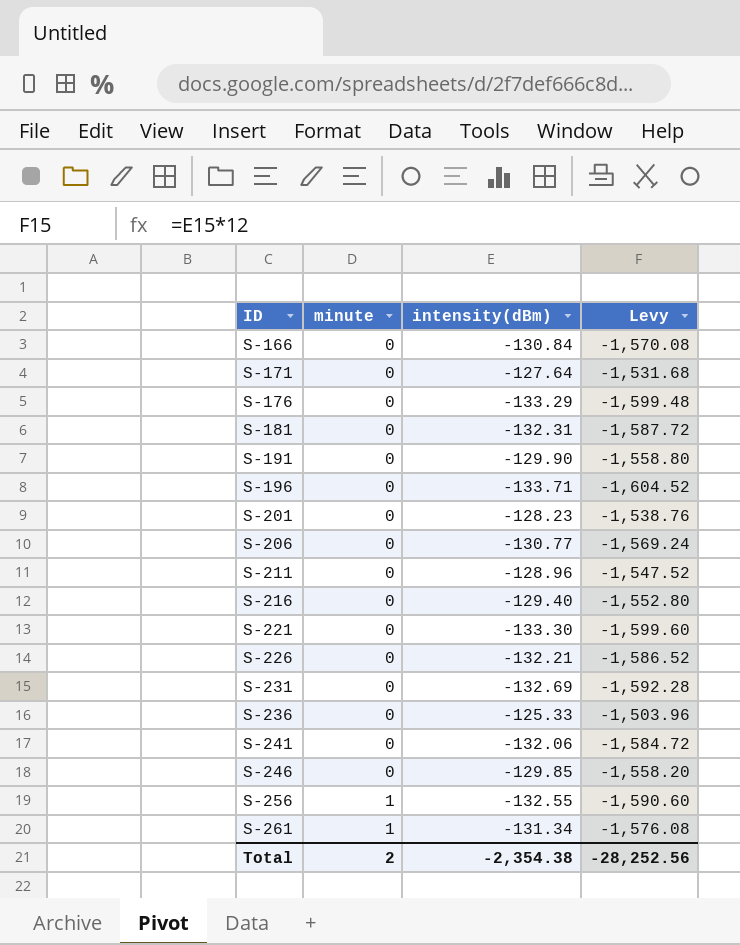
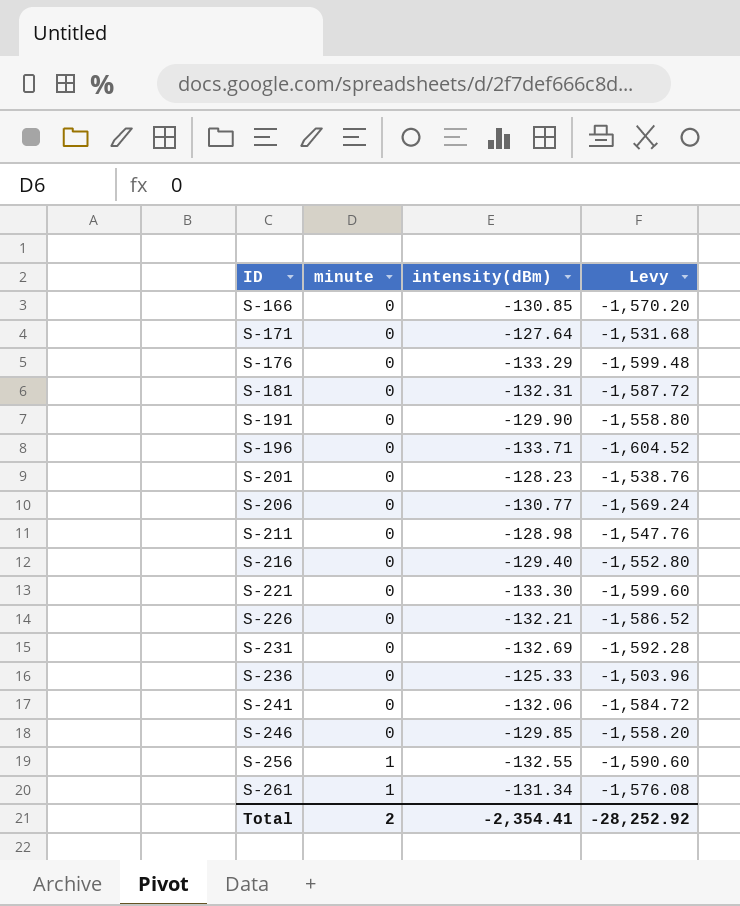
S-166 | intensity(dBm): -130.84 -> -130.85
S-166 | Levy: -1,570.08 -> -1,570.20
S-211 | intensity(dBm): -128.96 -> -128.98
S-211 | Levy: -1,547.52 -> -1,547.76
Total | intensity(dBm): -2,354.38 -> -2,354.41
Total | Levy: -28,252.56 -> -28,252.92

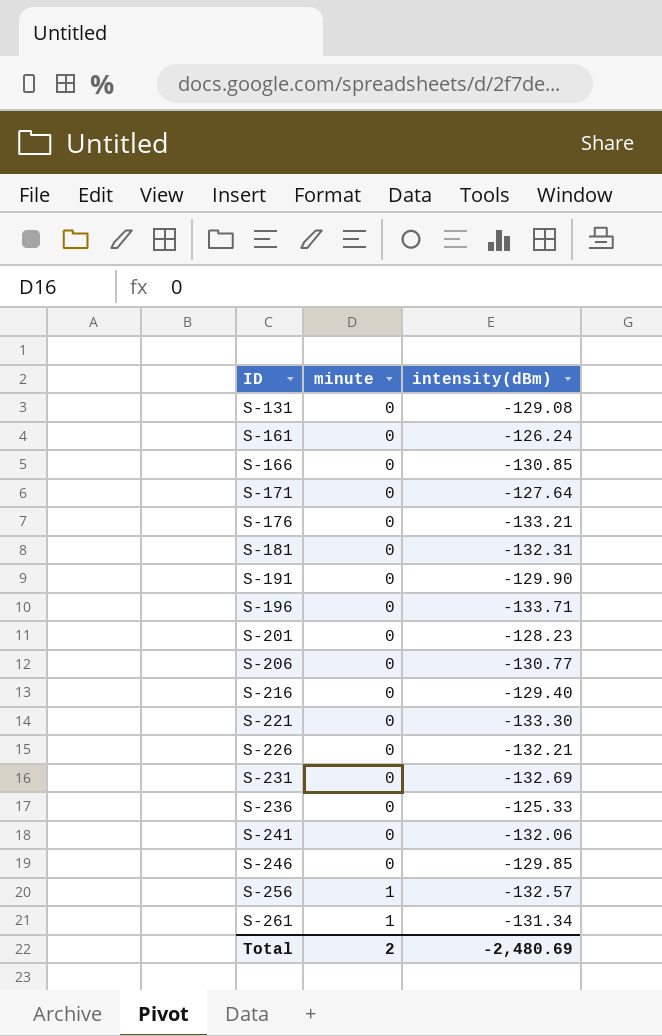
column Levy | formula: [intensity(dBm)] * 12 -> none
row S-211: 0 | -128.98 | -1,547.76 -> none
row S-131: none -> 0 | -129.08
row S-161: none -> 0 | -126.24
S-176 | intensity(dBm): -133.29 -> -133.21
S-256 | intensity(dBm): -132.55 -> -132.57
Total | intensity(dBm): -2,354.41 -> -2,480.69

